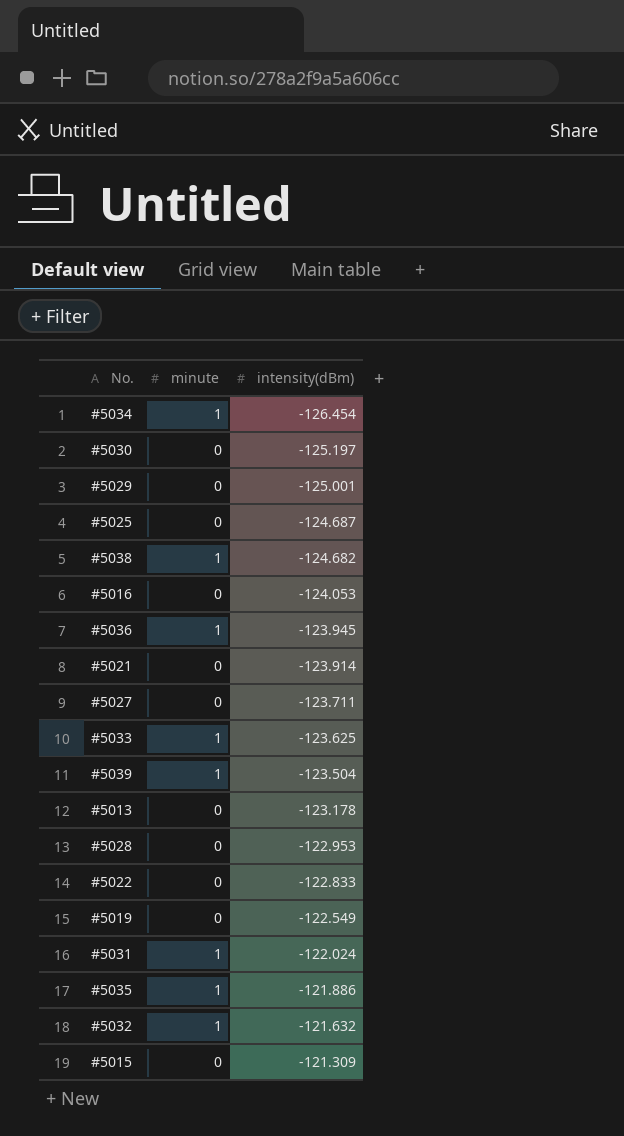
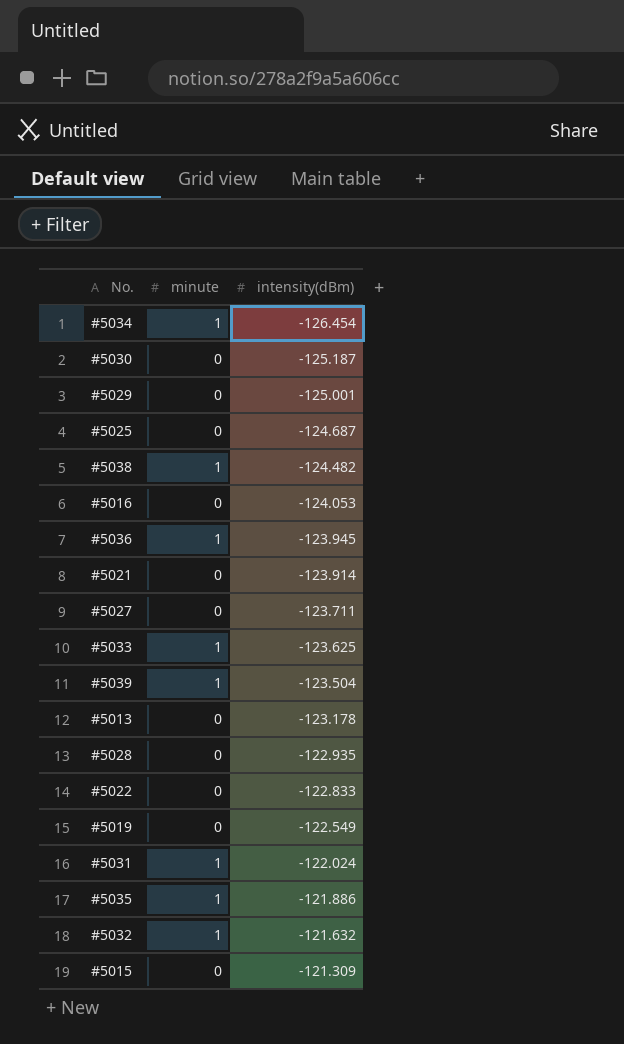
#5030 | intensity(dBm): -125.197 -> -125.187
#5038 | intensity(dBm): -124.682 -> -124.482
#5028 | intensity(dBm): -122.953 -> -122.935

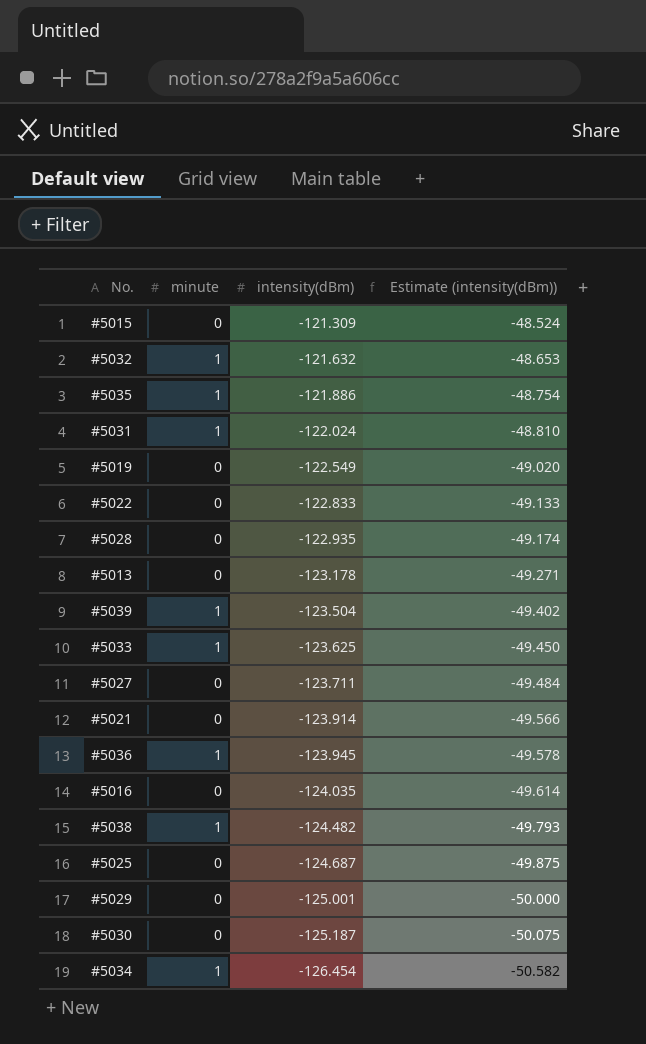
row order: intensity(dBm) ascending -> intensity(dBm) descending
column Estimate (intensity(dBm)) | formula: none -> [intensity(dBm)] * 0.4
#5016 | intensity(dBm): -124.053 -> -124.035

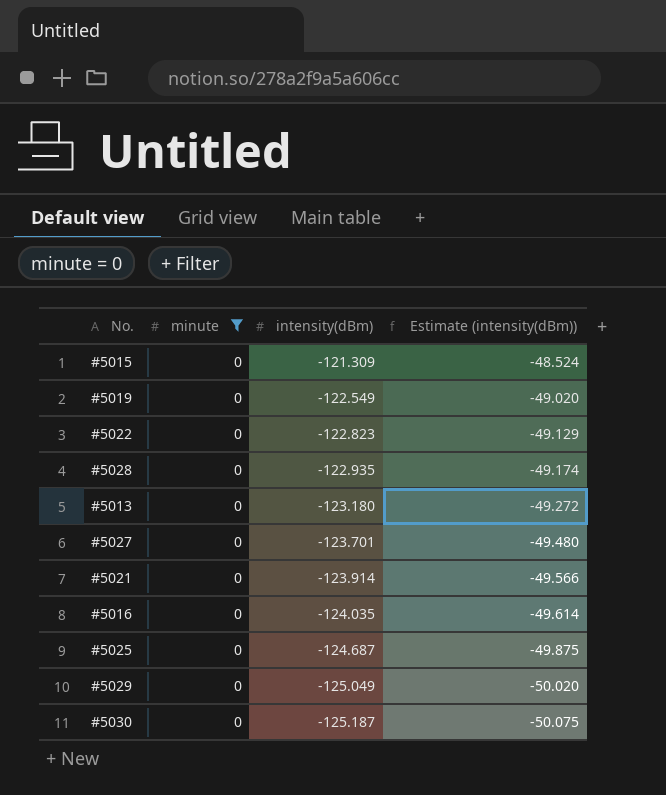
filter: none -> minute = 0
#5022 | intensity(dBm): -122.833 -> -122.823
#5022 | Estimate (intensity(dBm)): -49.133 -> -49.129
#5013 | intensity(dBm): -123.178 -> -123.180
#5013 | Estimate (intensity(dBm)): -49.271 -> -49.272
#5027 | intensity(dBm): -123.711 -> -123.701
#5027 | Estimate (intensity(dBm)): -49.484 -> -49.480
#5029 | intensity(dBm): -125.001 -> -125.049
#5029 | Estimate (intensity(dBm)): -50.000 -> -50.020

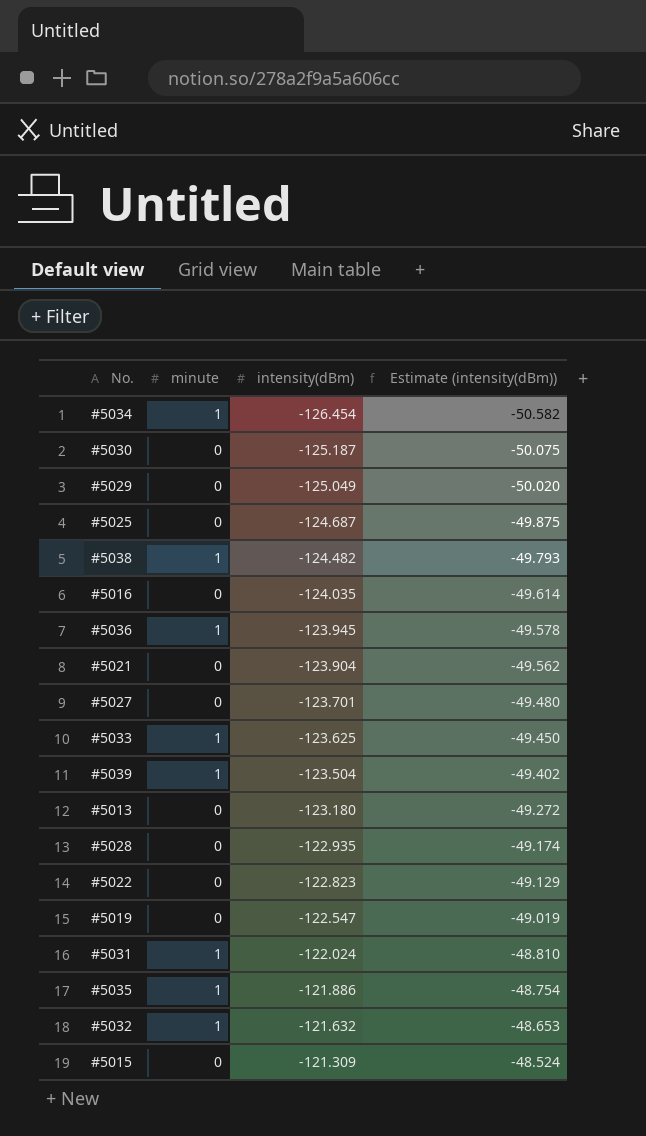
filter: minute = 0 -> none
row order: intensity(dBm) descending -> intensity(dBm) ascending
#5021 | intensity(dBm): -123.914 -> -123.904
#5021 | Estimate (intensity(dBm)): -49.566 -> -49.562
#5019 | intensity(dBm): -122.549 -> -122.547
#5019 | Estimate (intensity(dBm)): -49.020 -> -49.019

